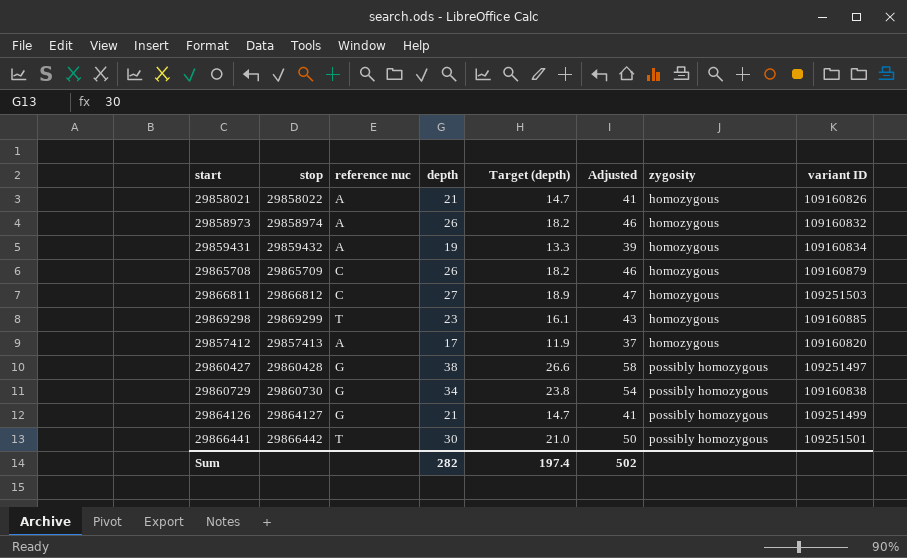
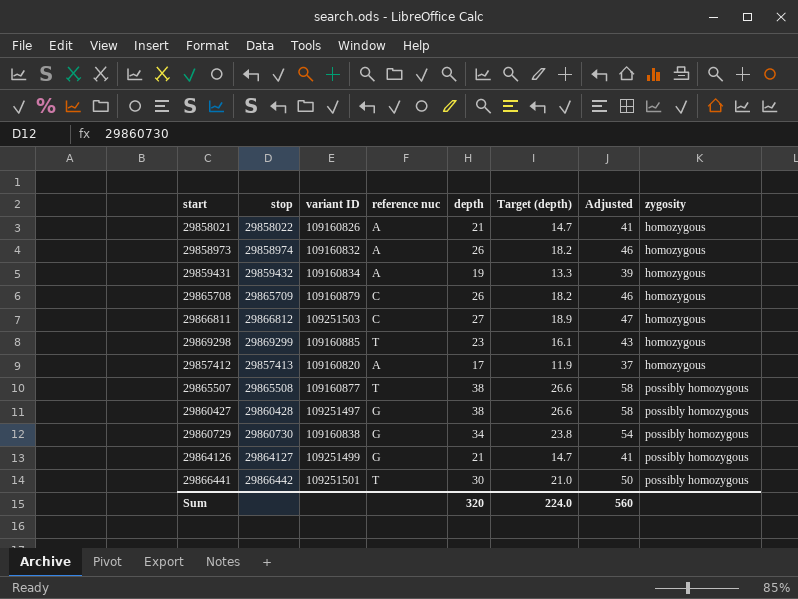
column variant ID | position: 8 -> 3
row 29865507: none -> 29865508 | 109160877 | T | 38 | 26.6 | 58 | possibly homozygous
Sum | depth: 282 -> 320
Sum | Target (depth): 197.4 -> 224.0
Sum | Adjusted: 502 -> 560

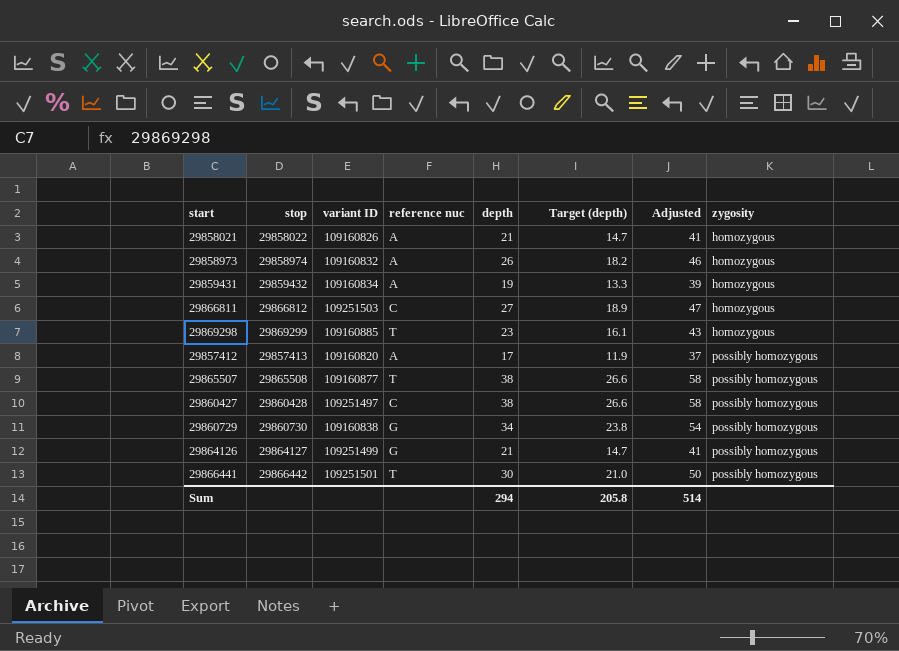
row 29865708: 29865709 | 109160879 | C | 26 | 18.2 | 46 | homozygous -> none
29857412 | zygosity: homozygous -> possibly homozygous
29860427 | reference nuc: G -> C
Sum | depth: 320 -> 294
Sum | Target (depth): 224.0 -> 205.8
Sum | Adjusted: 560 -> 514

